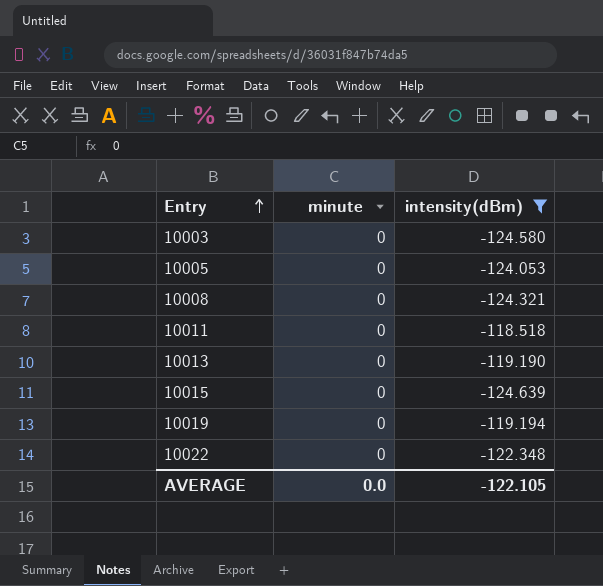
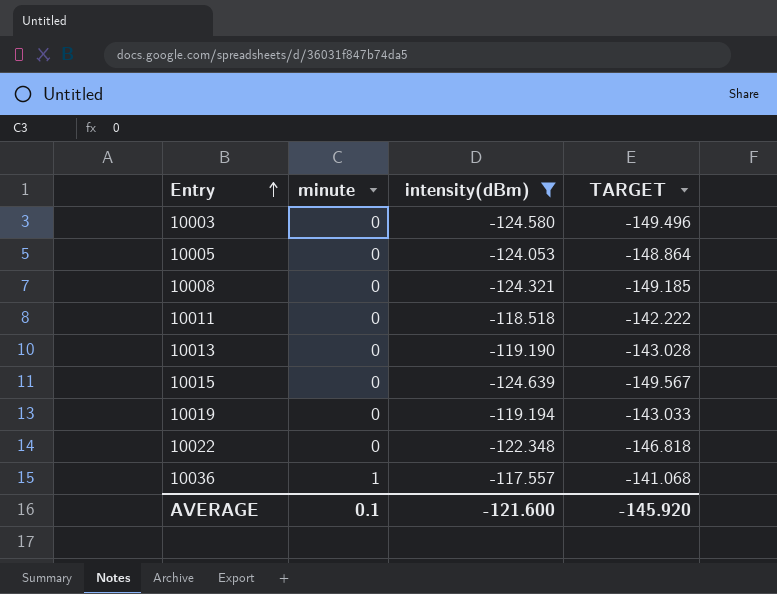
column TARGET | formula: none -> [intensity(dBm)] * 1.2
row 10036: none -> 1 | -117.557 | -141.068
AVERAGE | minute: 0.0 -> 0.1
AVERAGE | intensity(dBm): -122.105 -> -121.600

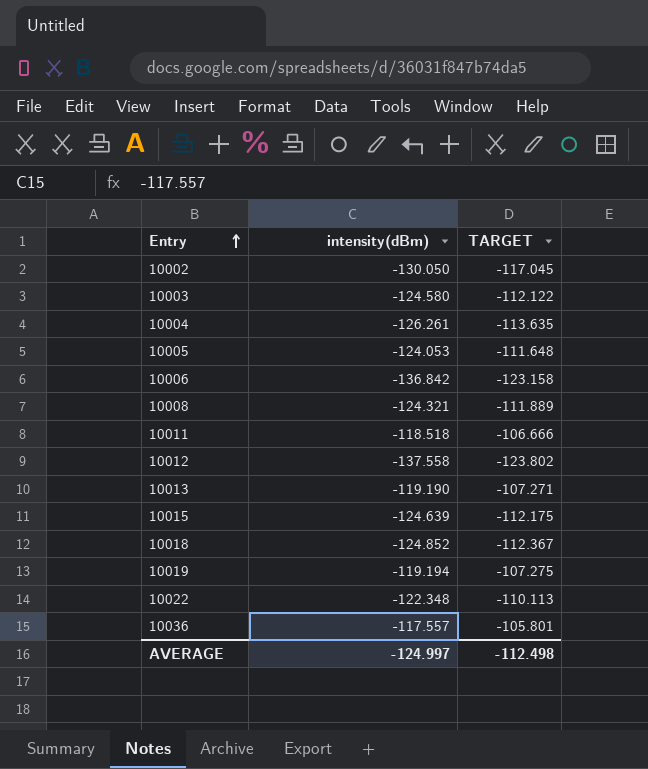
filter: intensity(dBm) >= -124.639 -> none
column minute | position: 2 -> none
column TARGET | formula: [intensity(dBm)] * 1.2 -> [intensity(dBm)] * 0.9
AVERAGE | intensity(dBm): -121.600 -> -124.997
AVERAGE | TARGET: -145.920 -> -112.498

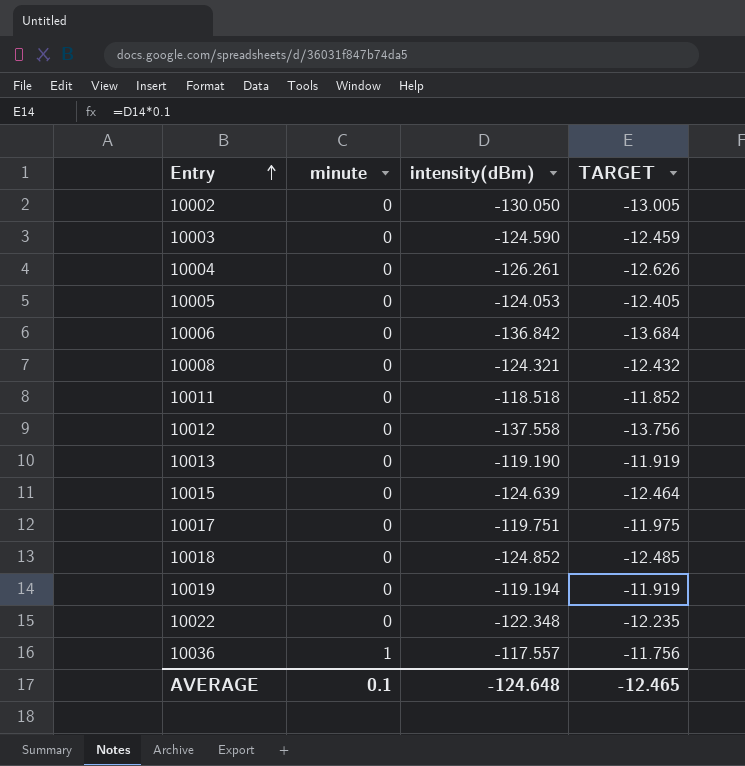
column minute | position: none -> 2
column TARGET | formula: [intensity(dBm)] * 0.9 -> [intensity(dBm)] * 0.1
10003 | intensity(dBm): -124.580 -> -124.590
row 10017: none -> 0 | -119.751 | -11.975
AVERAGE | intensity(dBm): -124.997 -> -124.648
AVERAGE | TARGET: -112.498 -> -12.465

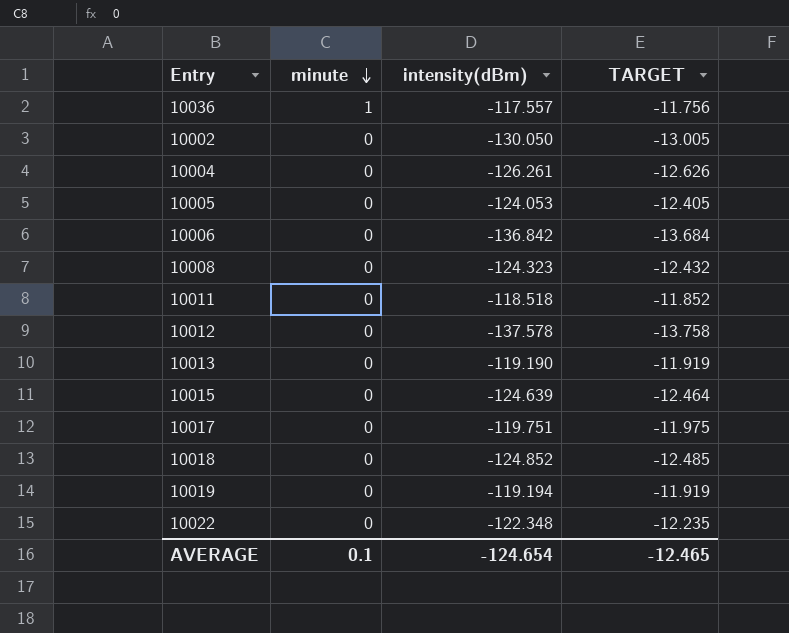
row order: Entry ascending -> minute descending
row 10003: 0 | -124.590 | -12.459 -> none
10008 | intensity(dBm): -124.321 -> -124.323
10012 | intensity(dBm): -137.558 -> -137.578
10012 | TARGET: -13.756 -> -13.758
AVERAGE | intensity(dBm): -124.648 -> -124.654

